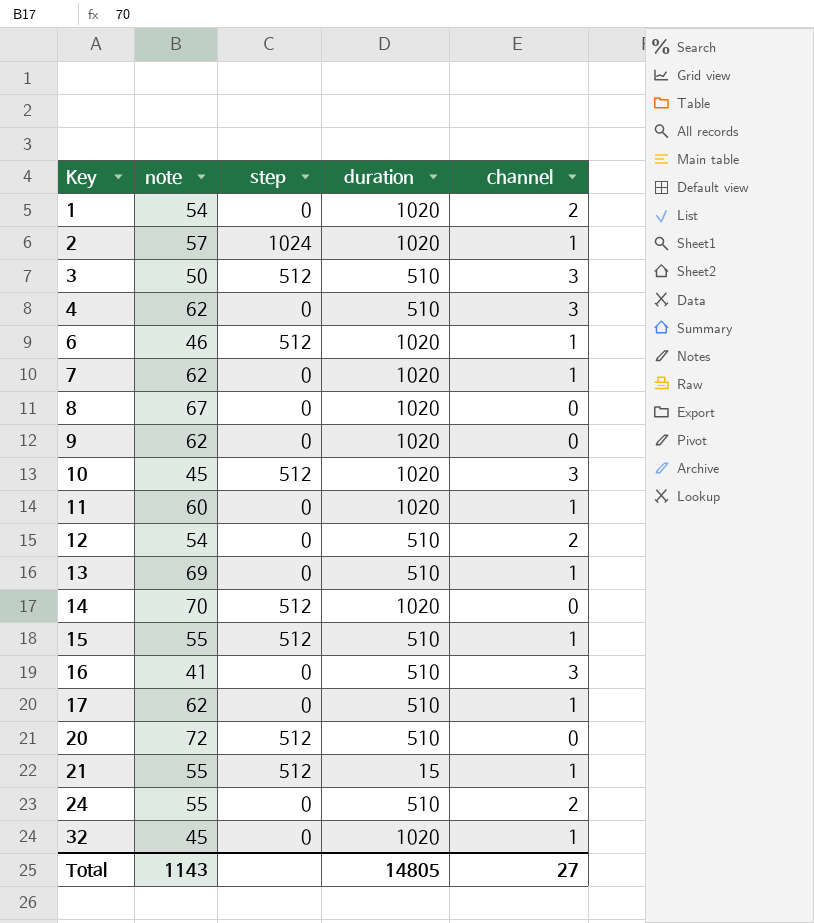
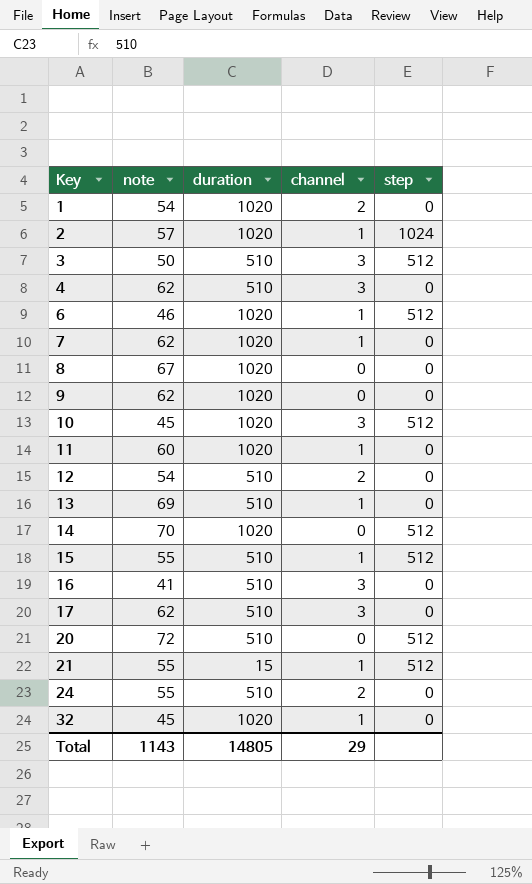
column step | position: 3 -> 5
17 | channel: 1 -> 3
Total | channel: 27 -> 29

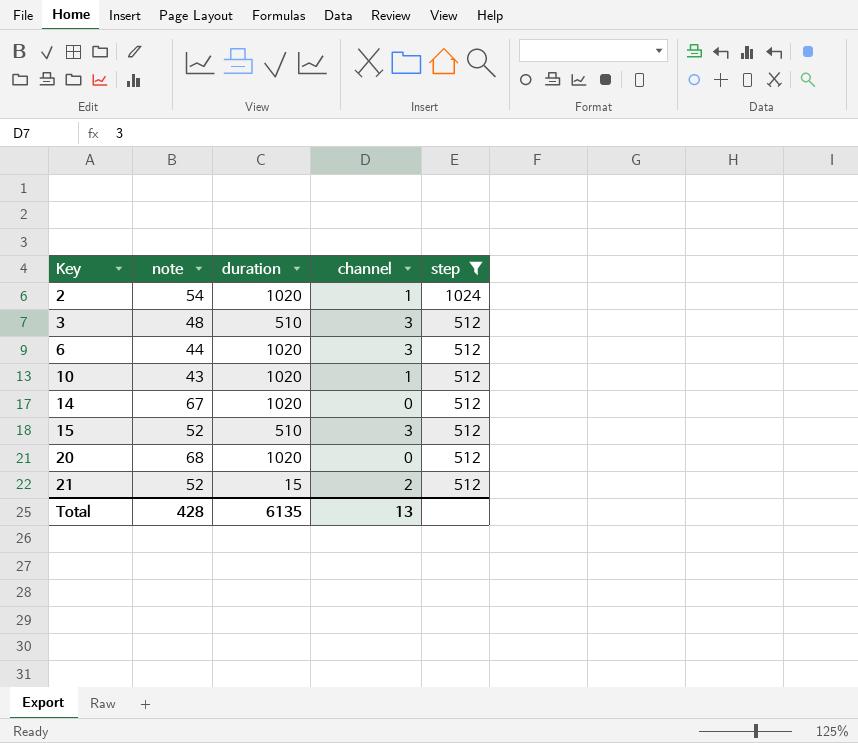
filter: none -> step != 0
2 | note: 57 -> 54
3 | note: 50 -> 48
6 | note: 46 -> 44
6 | channel: 1 -> 3
10 | note: 45 -> 43
10 | channel: 3 -> 1
14 | note: 70 -> 67
15 | note: 55 -> 52
15 | channel: 1 -> 3
20 | note: 72 -> 68
20 | duration: 510 -> 1020
21 | note: 55 -> 52
21 | channel: 1 -> 2
Total | note: 1143 -> 428
Total | duration: 14805 -> 6135
Total | channel: 29 -> 13

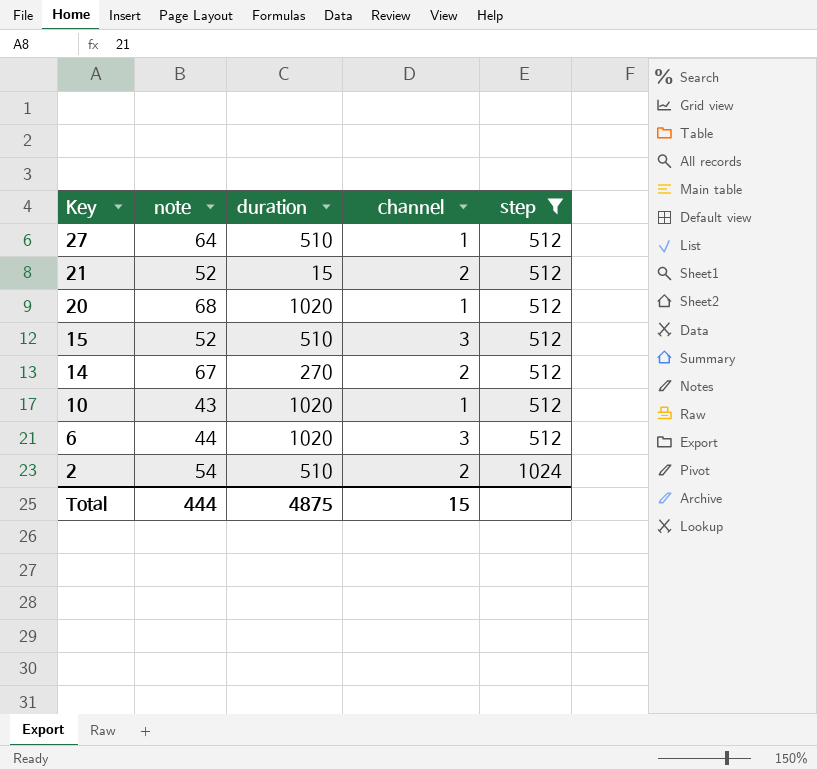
row order: Key ascending -> Key descending
row 3: 48 | 510 | 3 | 512 -> none
row 27: none -> 64 | 510 | 1 | 512
20 | channel: 0 -> 1
14 | duration: 1020 -> 270
14 | channel: 0 -> 2
2 | duration: 1020 -> 510
2 | channel: 1 -> 2
Total | note: 428 -> 444
Total | duration: 6135 -> 4875
Total | channel: 13 -> 15

